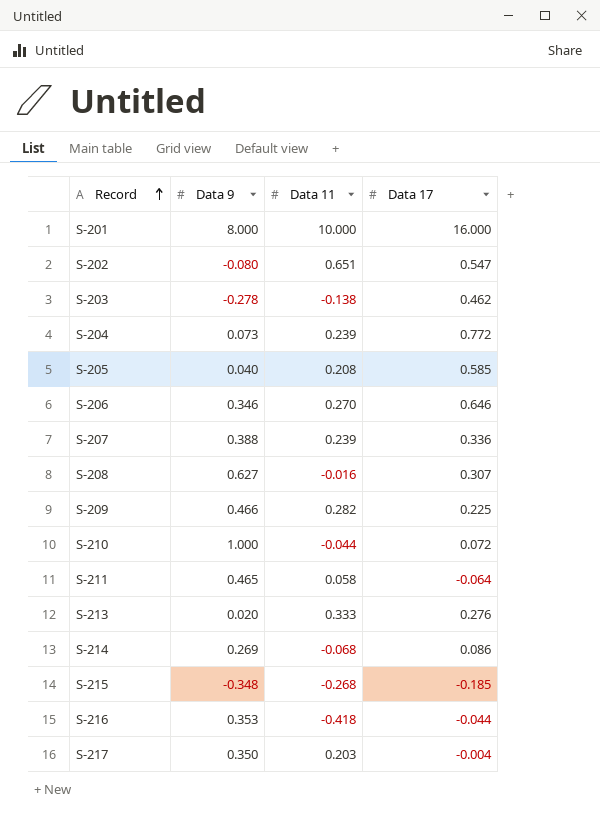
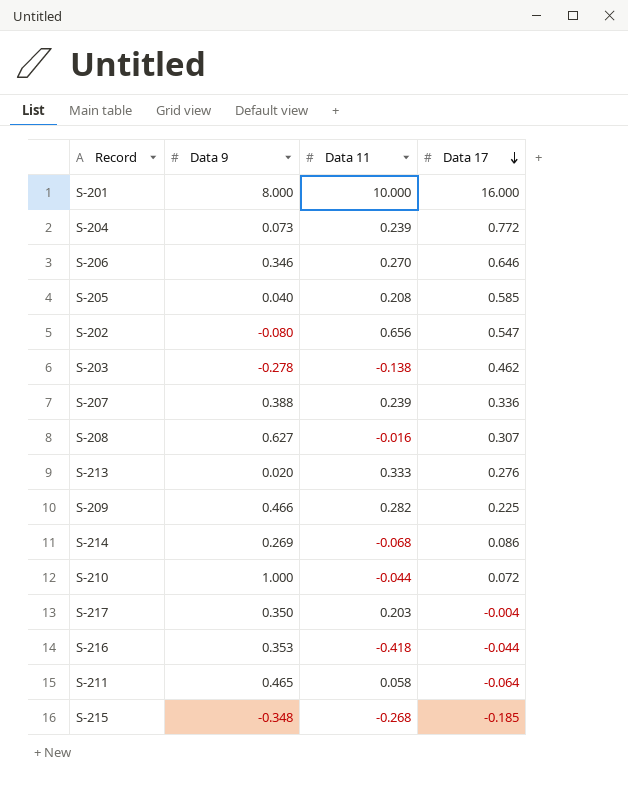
row order: Record ascending -> Data 17 descending
S-202 | Data 11: 0.651 -> 0.656

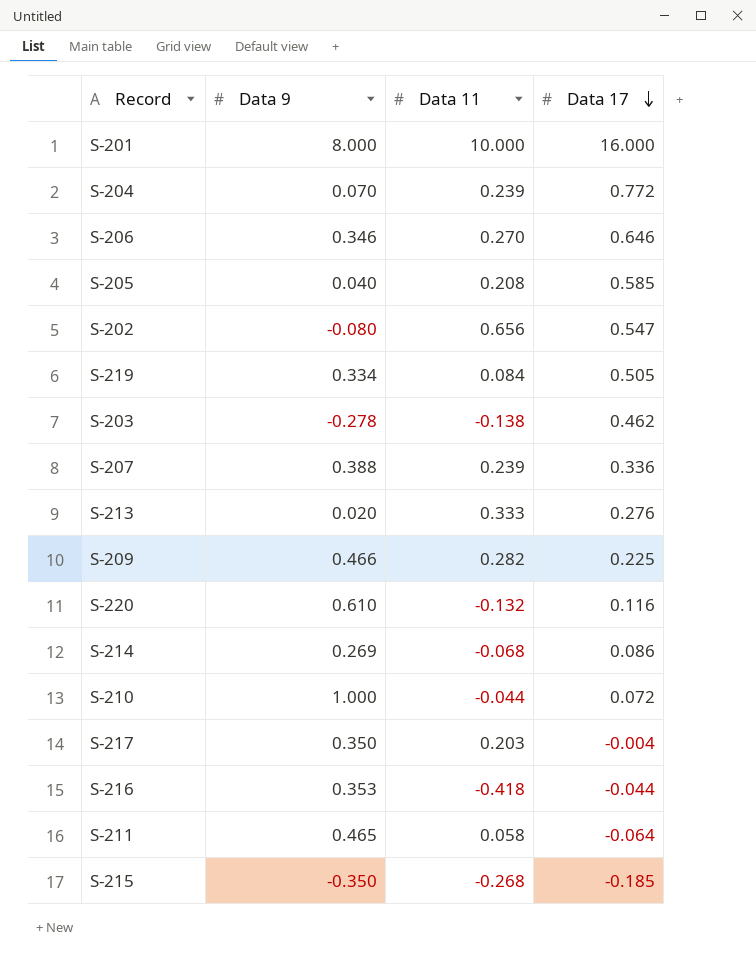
row S-208: 0.627 | -0.016 | 0.307 -> none
S-204 | Data 9: 0.073 -> 0.070
row S-219: none -> 0.334 | 0.084 | 0.505
row S-220: none -> 0.610 | -0.132 | 0.116
S-215 | Data 9: -0.348 -> -0.350

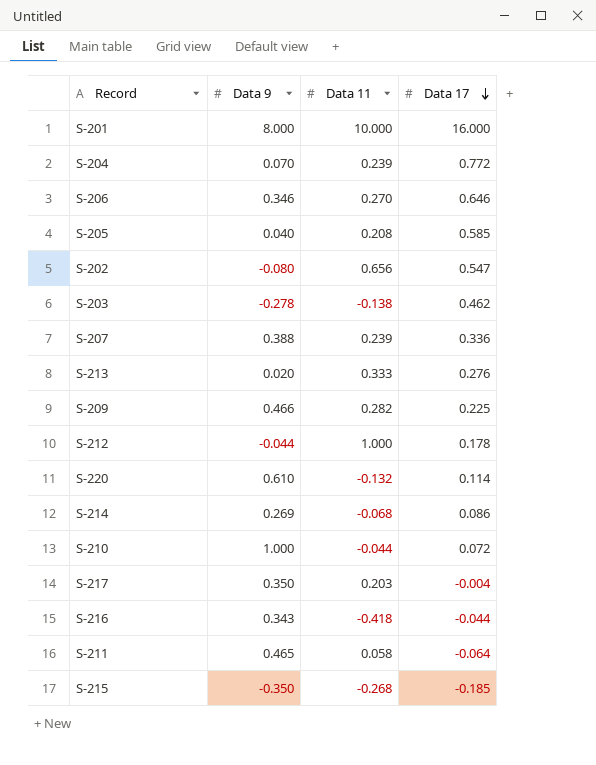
row S-219: 0.334 | 0.084 | 0.505 -> none
row S-212: none -> -0.044 | 1.000 | 0.178
S-220 | Data 17: 0.116 -> 0.114
S-216 | Data 9: 0.353 -> 0.343

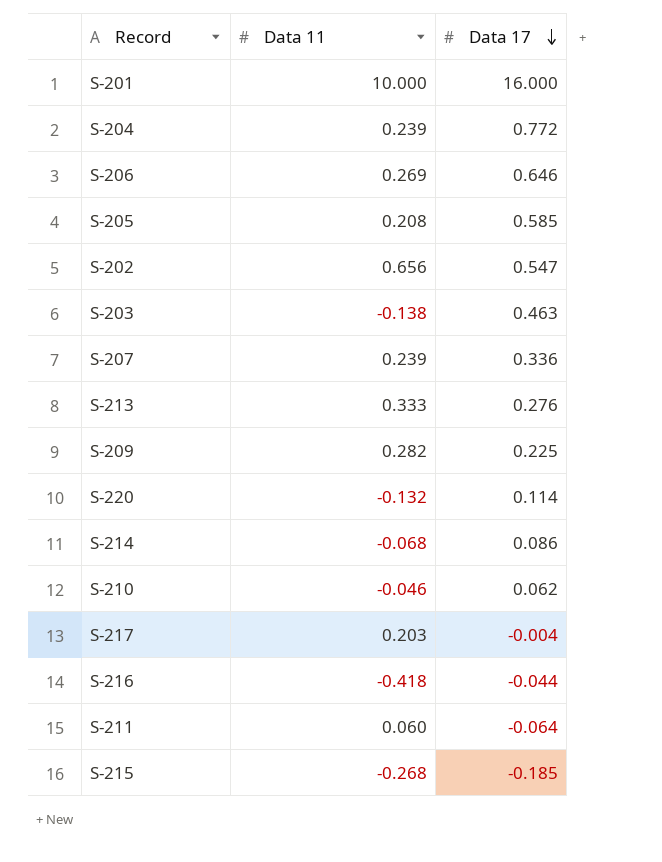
column Data 9 | position: 2 -> none
row S-212: -0.044 | 1.000 | 0.178 -> none
S-206 | Data 11: 0.270 -> 0.269
S-203 | Data 17: 0.462 -> 0.463
S-210 | Data 11: -0.044 -> -0.046
S-210 | Data 17: 0.072 -> 0.062
S-211 | Data 11: 0.058 -> 0.060

